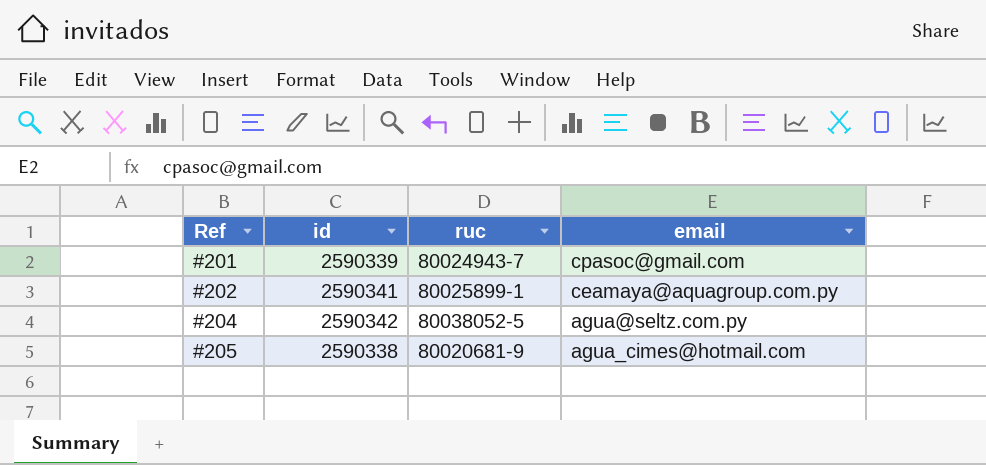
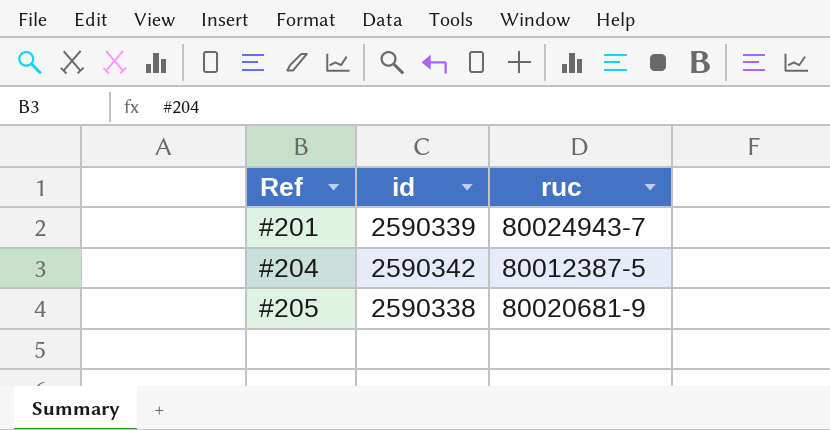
column email | position: 4 -> none
row #202: 2590341 | 80025899-1 | ceamaya@aquagroup.com.py -> none
#204 | ruc: 80038052-5 -> 80012387-5

